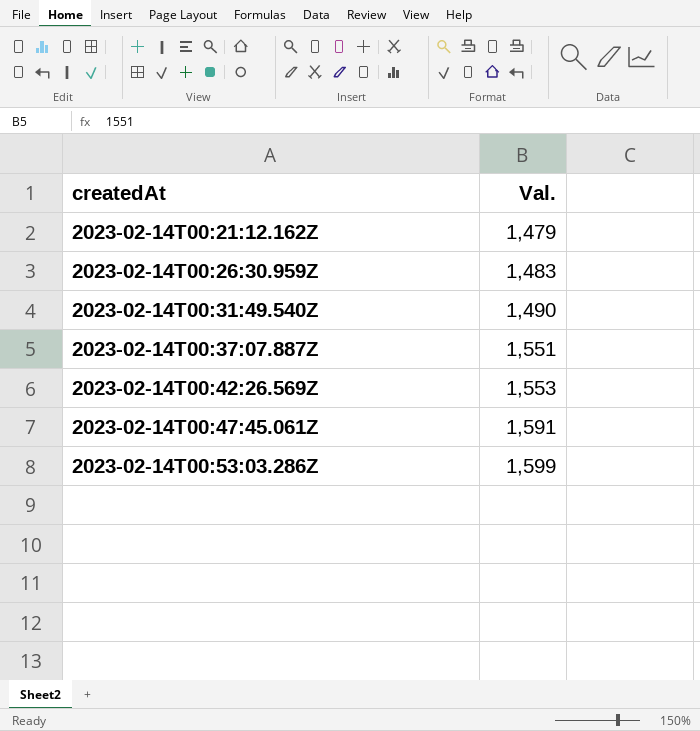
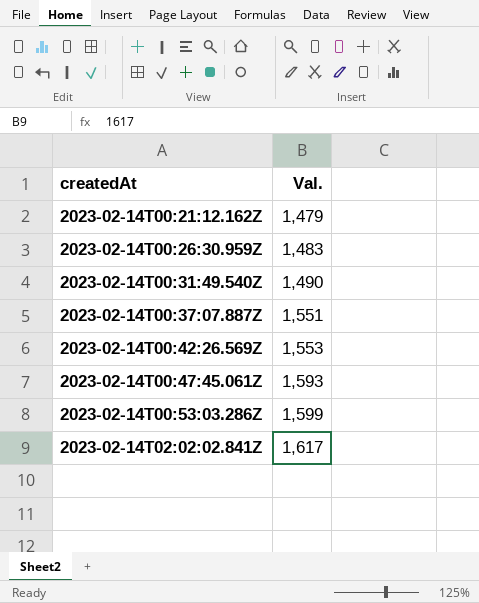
2023-02-14T00:47:45.061Z | Val.: 1,591 -> 1,593
row 2023-02-14T02:02:02.841Z: none -> 1,617

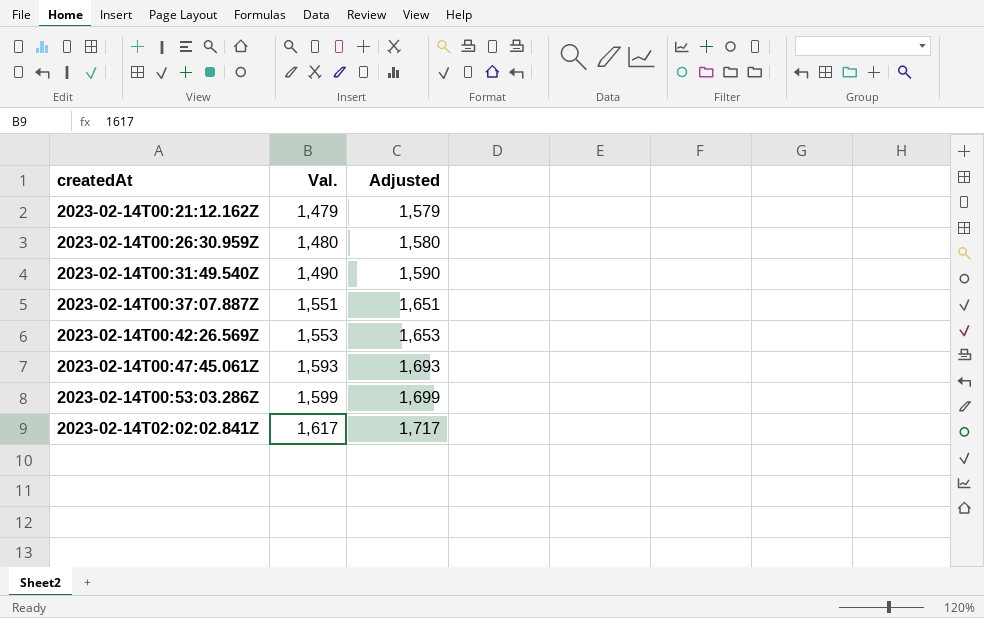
column Adjusted | formula: none -> [Val.] + 100
2023-02-14T00:26:30.959Z | Val.: 1,483 -> 1,480

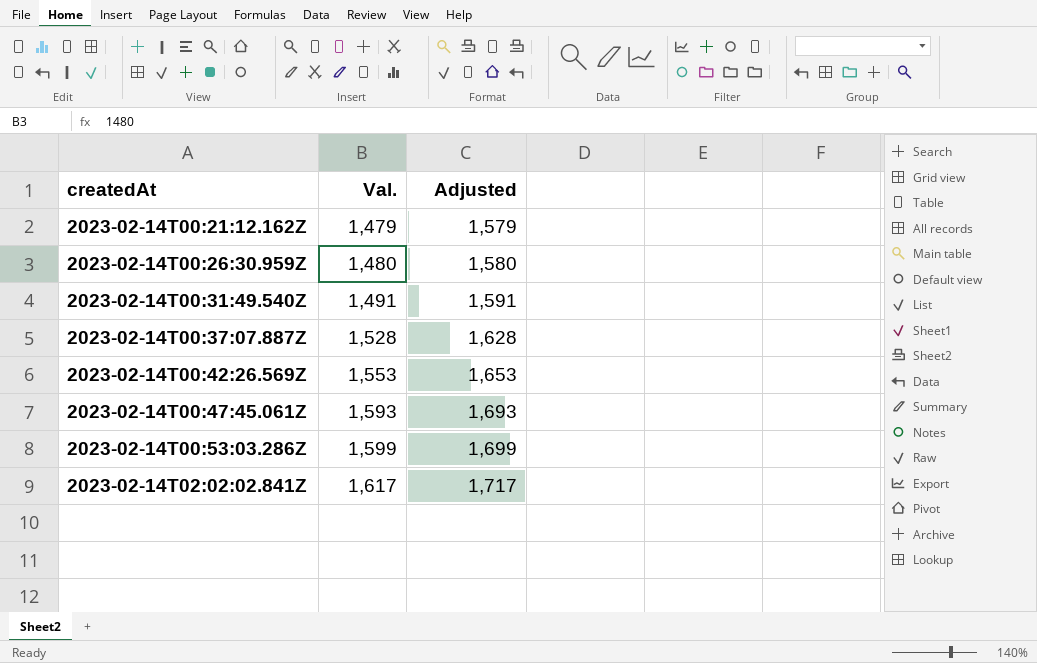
2023-02-14T00:31:49.540Z | Val.: 1,490 -> 1,491
2023-02-14T00:31:49.540Z | Adjusted: 1,590 -> 1,591
2023-02-14T00:37:07.887Z | Val.: 1,551 -> 1,528
2023-02-14T00:37:07.887Z | Adjusted: 1,651 -> 1,628

